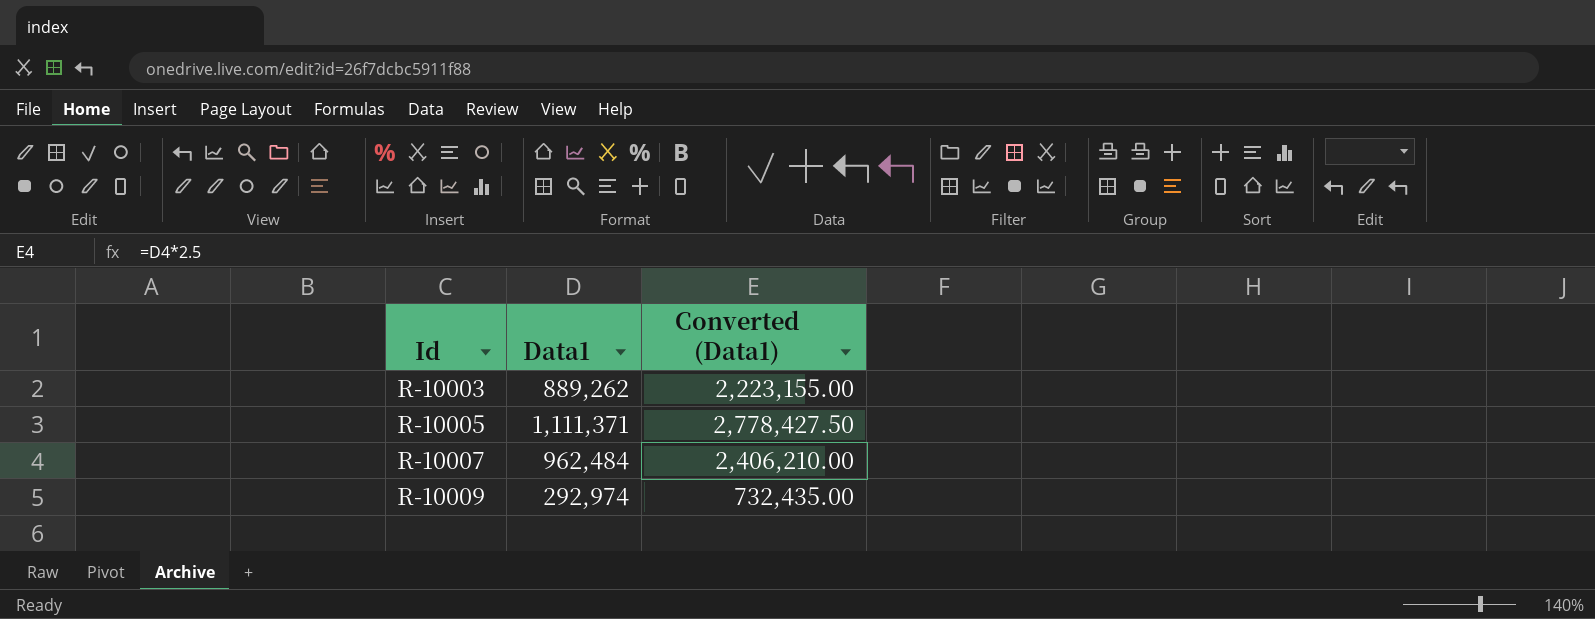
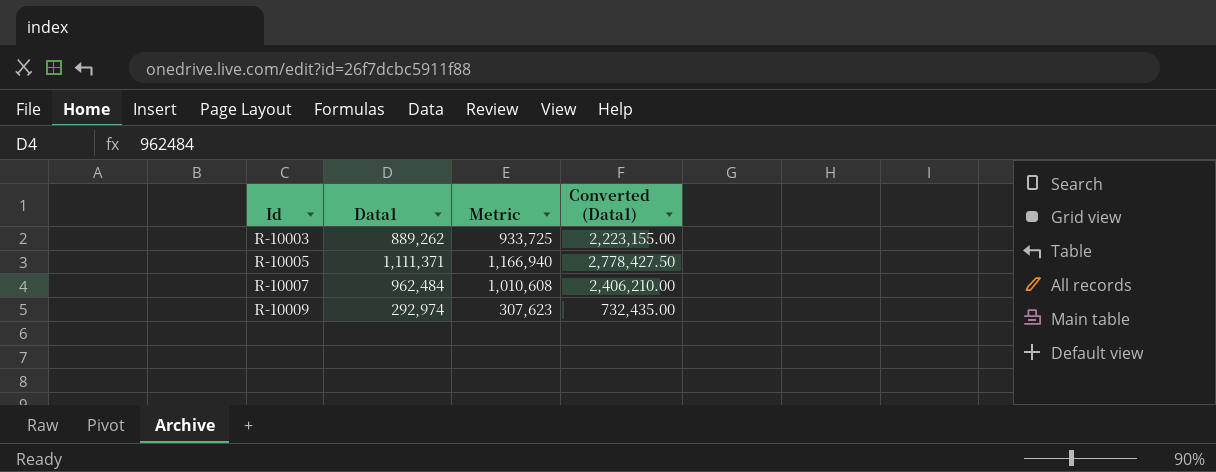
column Metric | formula: none -> [Data1] * 1.05

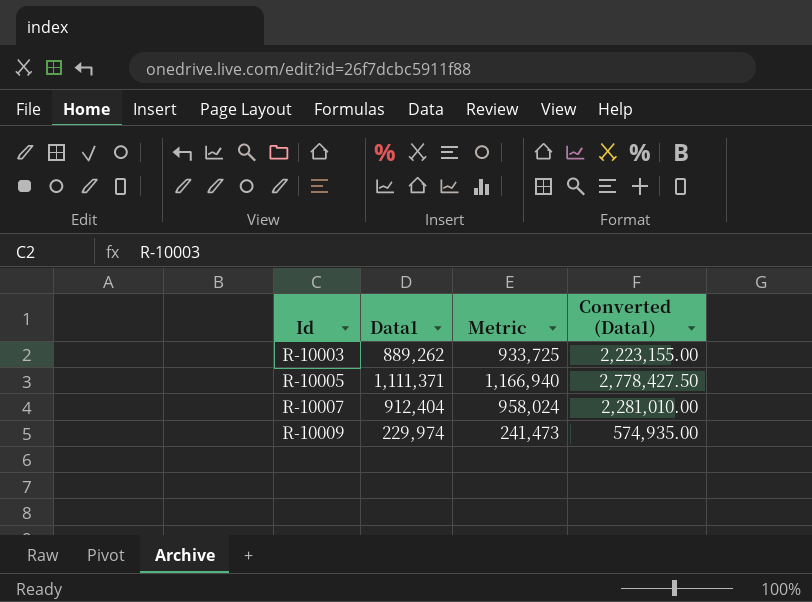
R-10007 | Data1: 962,484 -> 912,404
R-10007 | Metric: 1,010,608 -> 958,024
R-10007 | Converted (Data1): 2,406,210.00 -> 2,281,010.00
R-10009 | Data1: 292,974 -> 229,974
R-10009 | Metric: 307,623 -> 241,473
R-10009 | Converted (Data1): 732,435.00 -> 574,935.00

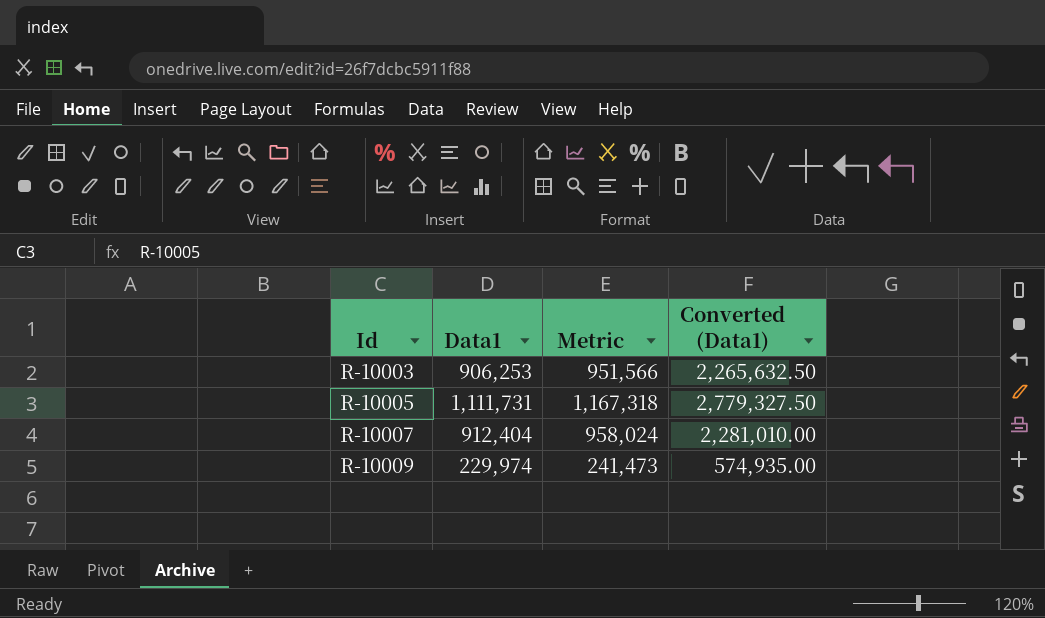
R-10003 | Data1: 889,262 -> 906,253
R-10003 | Metric: 933,725 -> 951,566
R-10003 | Converted (Data1): 2,223,155.00 -> 2,265,632.50
R-10005 | Data1: 1,111,371 -> 1,111,731
R-10005 | Metric: 1,166,940 -> 1,167,318
R-10005 | Converted (Data1): 2,778,427.50 -> 2,779,327.50

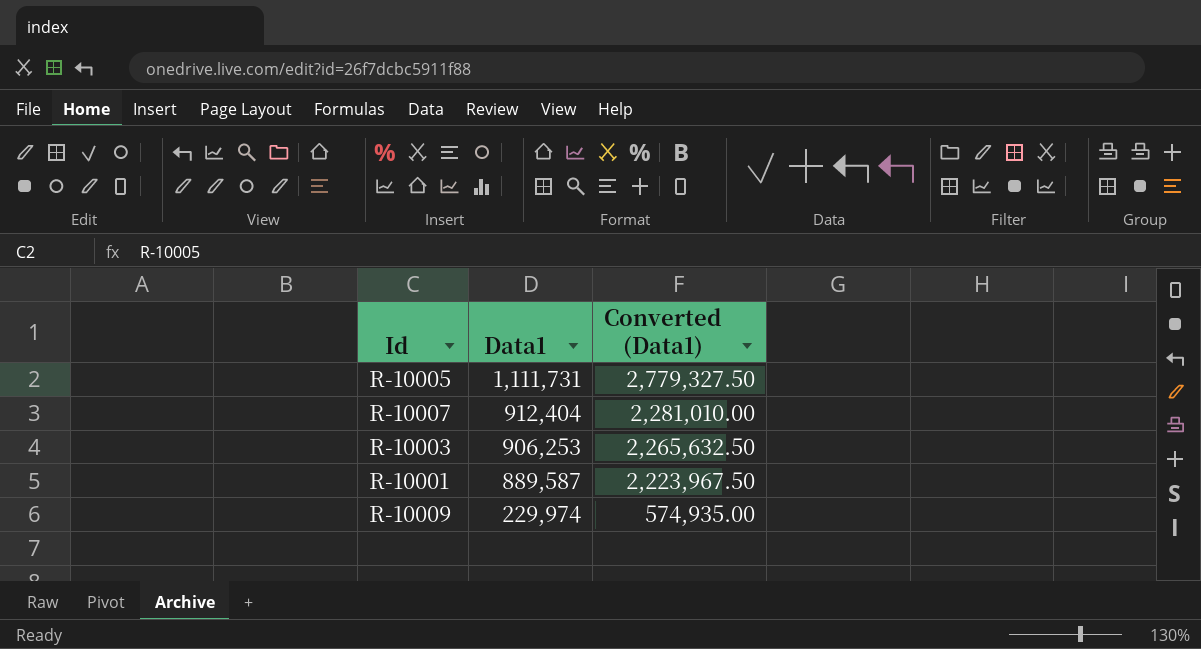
row order: Id ascending -> Data1 descending
column Metric | formula: [Data1] * 1.05 -> none
row R-10001: none -> 889,587 | 2,223,967.50

